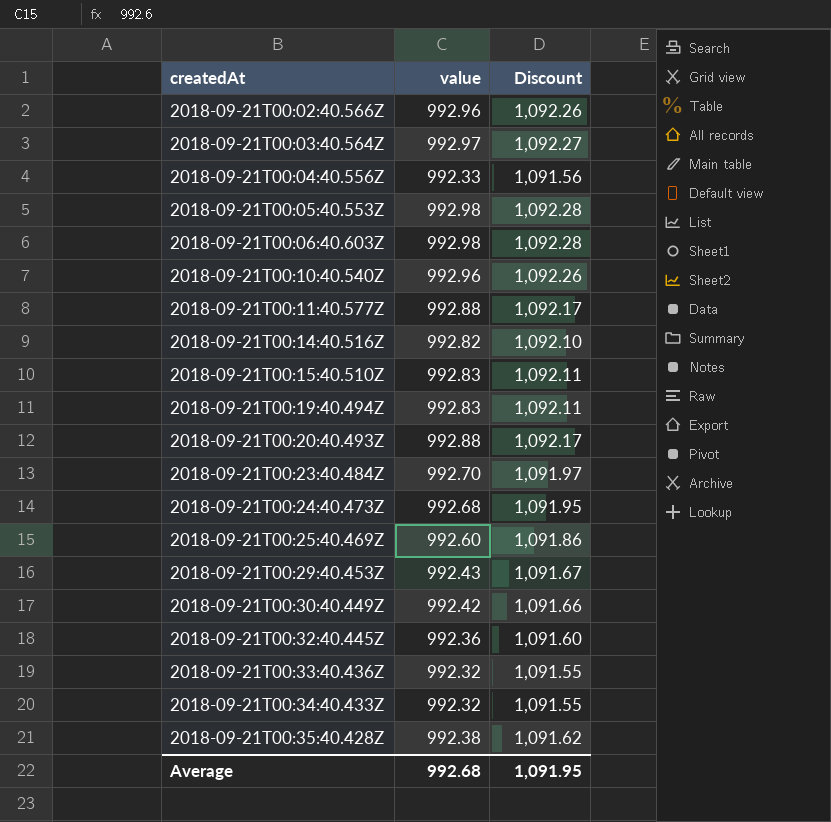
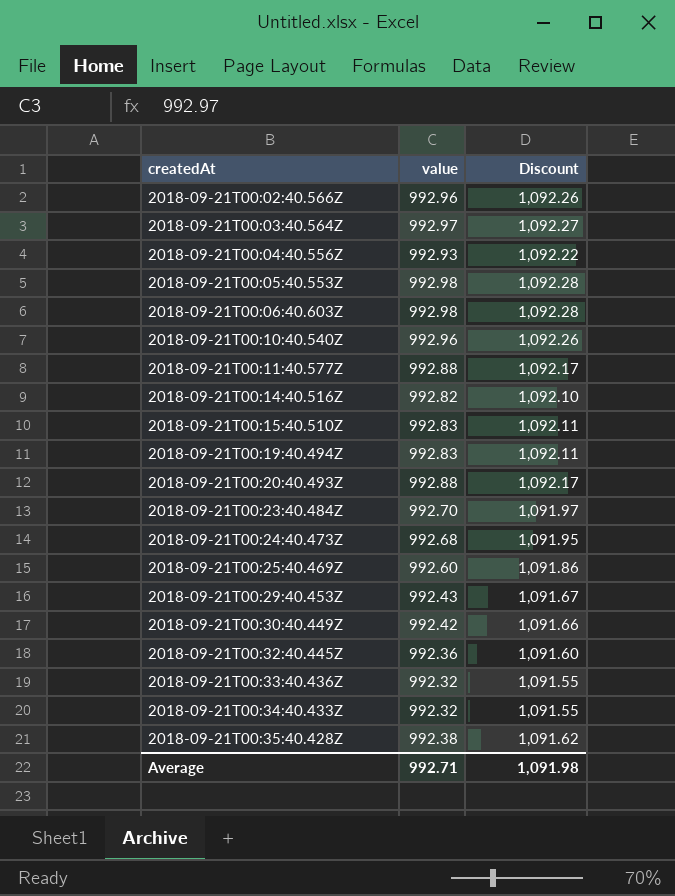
2018-09-21T00:04:40.556Z | value: 992.33 -> 992.93
2018-09-21T00:04:40.556Z | Discount: 1,091.56 -> 1,092.22
Average | value: 992.68 -> 992.71
Average | Discount: 1,091.95 -> 1,091.98

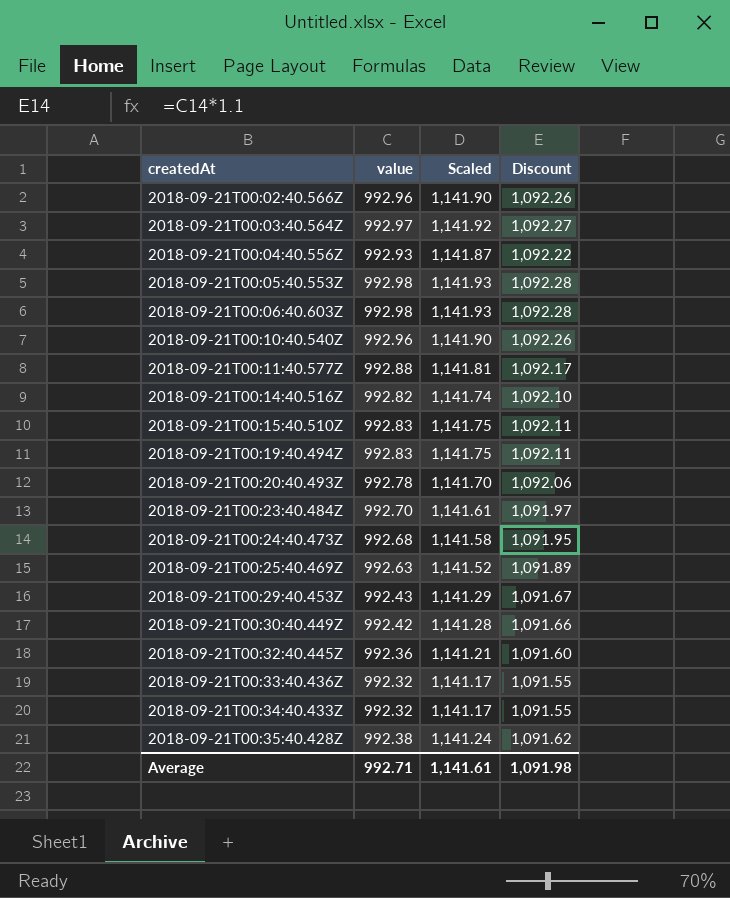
column Scaled | formula: none -> [value] * 1.15
2018-09-21T00:20:40.493Z | value: 992.88 -> 992.78
2018-09-21T00:20:40.493Z | Discount: 1,092.17 -> 1,092.06
2018-09-21T00:25:40.469Z | value: 992.60 -> 992.63
2018-09-21T00:25:40.469Z | Discount: 1,091.86 -> 1,091.89

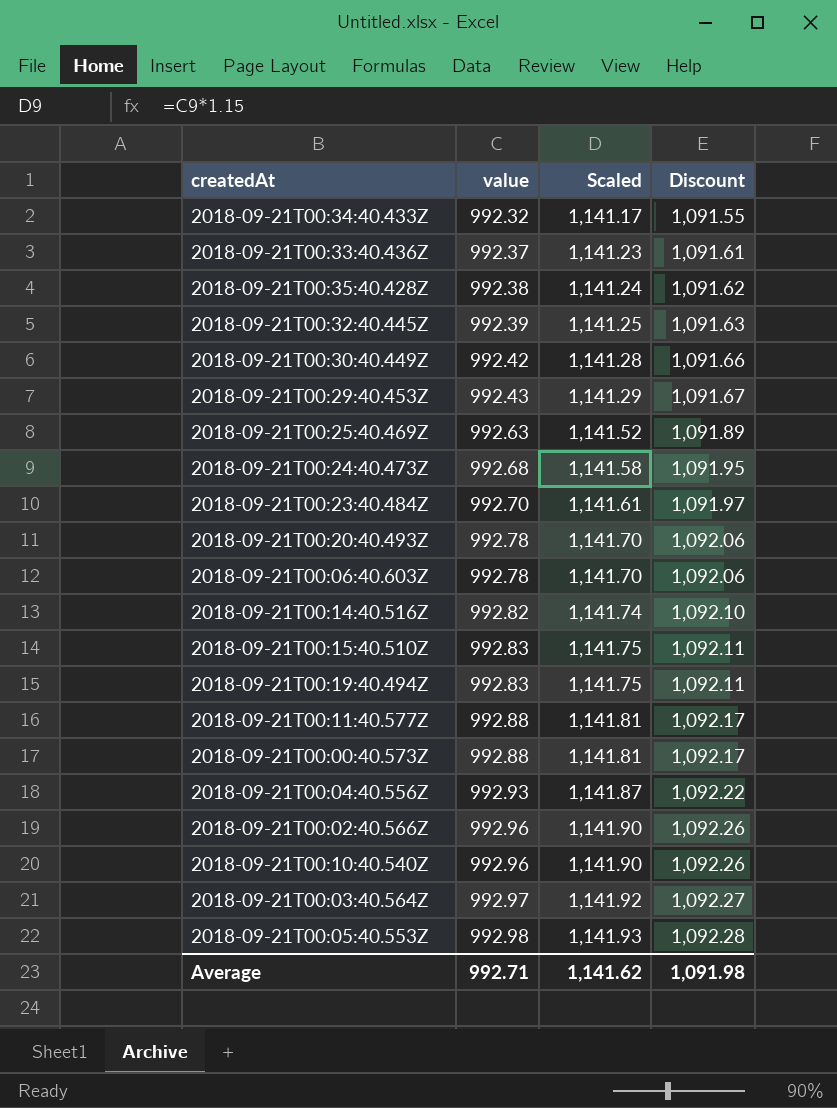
row order: createdAt ascending -> value ascending
2018-09-21T00:33:40.436Z | value: 992.32 -> 992.37
2018-09-21T00:33:40.436Z | Scaled: 1,141.17 -> 1,141.23
2018-09-21T00:33:40.436Z | Discount: 1,091.55 -> 1,091.61
2018-09-21T00:32:40.445Z | value: 992.36 -> 992.39
2018-09-21T00:32:40.445Z | Scaled: 1,141.21 -> 1,141.25
2018-09-21T00:32:40.445Z | Discount: 1,091.60 -> 1,091.63
2018-09-21T00:06:40.603Z | value: 992.98 -> 992.78
2018-09-21T00:06:40.603Z | Scaled: 1,141.93 -> 1,141.70
2018-09-21T00:06:40.603Z | Discount: 1,092.28 -> 1,092.06
row 2018-09-21T00:00:40.573Z: none -> 992.88 | 1,141.81 | 1,092.17
Average | Scaled: 1,141.61 -> 1,141.62

